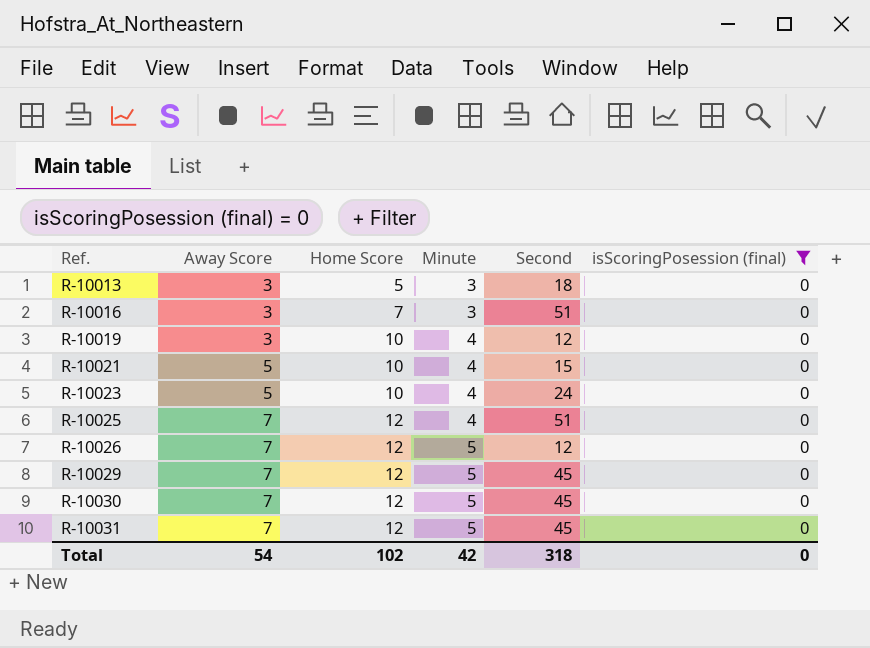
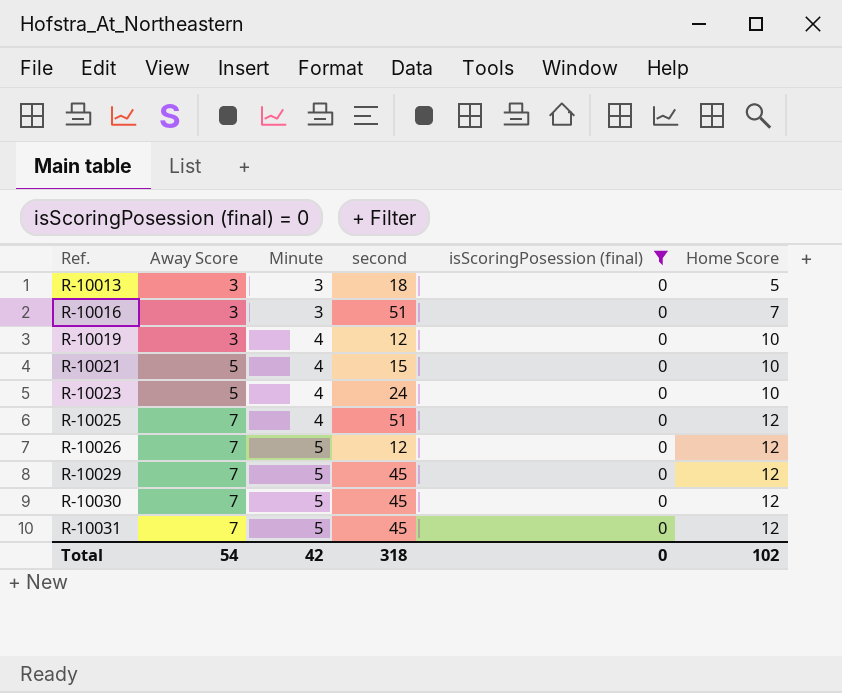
column name: Second -> second
column Home Score | position: 3 -> 6

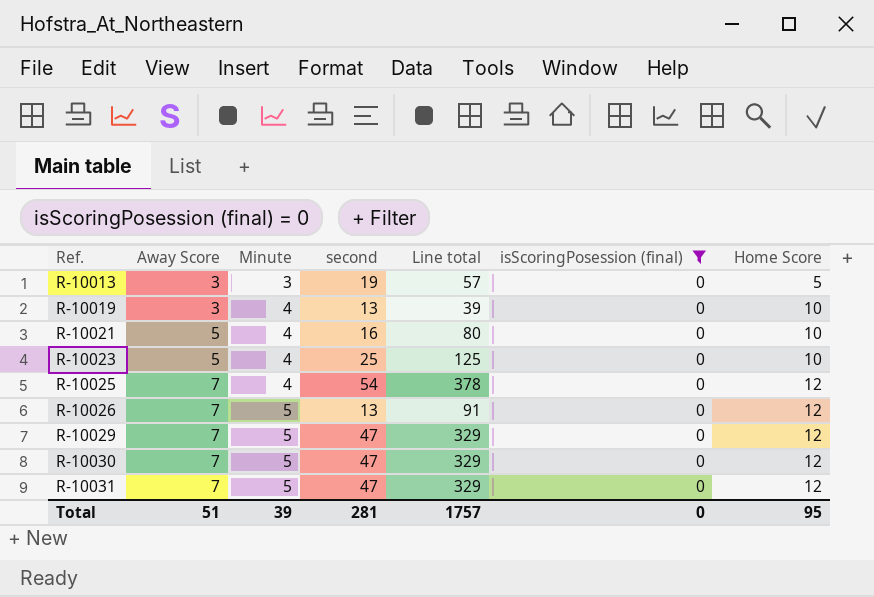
column Line total | formula: none -> [Away Score] * [second]
row R-10016: 3 | 3 | 51 | 0 | 7 -> none
R-10013 | second: 18 -> 19
R-10019 | second: 12 -> 13
R-10021 | second: 15 -> 16
R-10023 | second: 24 -> 25
R-10025 | second: 51 -> 54
R-10026 | second: 12 -> 13
R-10029 | second: 45 -> 47
R-10030 | second: 45 -> 47
R-10031 | second: 45 -> 47
Total | Away Score: 54 -> 51
Total | Minute: 42 -> 39
Total | second: 318 -> 281
Total | Home Score: 102 -> 95

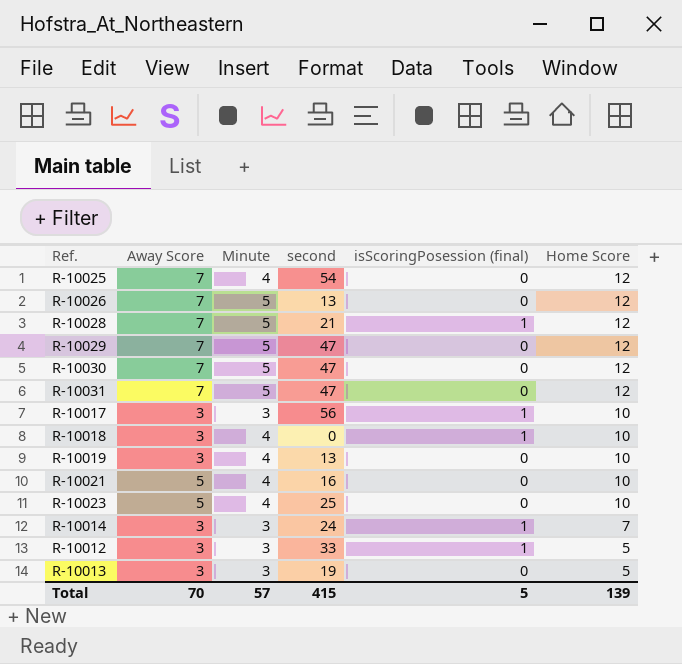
filter: isScoringPosession (final) = 0 -> none
row order: Ref. ascending -> Home Score descending
column Line total | formula: [Away Score] * [second] -> none
Total | Away Score: 51 -> 70
Total | Minute: 39 -> 57
Total | second: 281 -> 415
Total | isScoringPosession (final): 0 -> 5
Total | Home Score: 95 -> 139

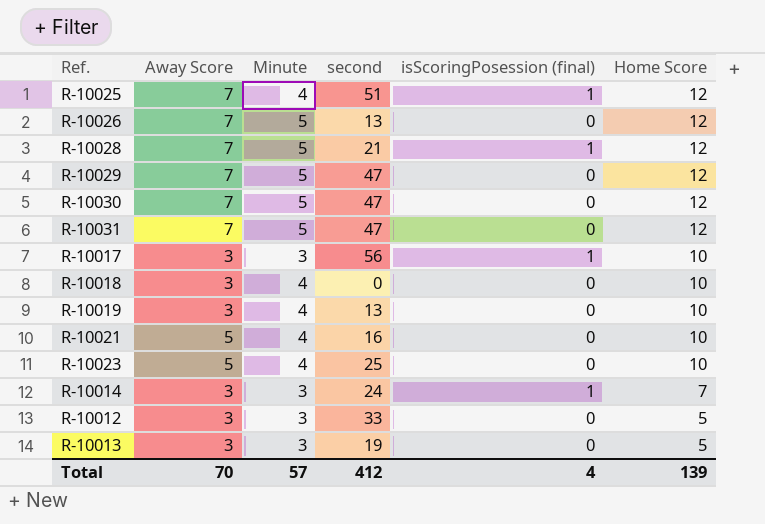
R-10025 | second: 54 -> 51
R-10025 | isScoringPosession (final): 0 -> 1
R-10018 | isScoringPosession (final): 1 -> 0
R-10012 | isScoringPosession (final): 1 -> 0
Total | second: 415 -> 412
Total | isScoringPosession (final): 5 -> 4

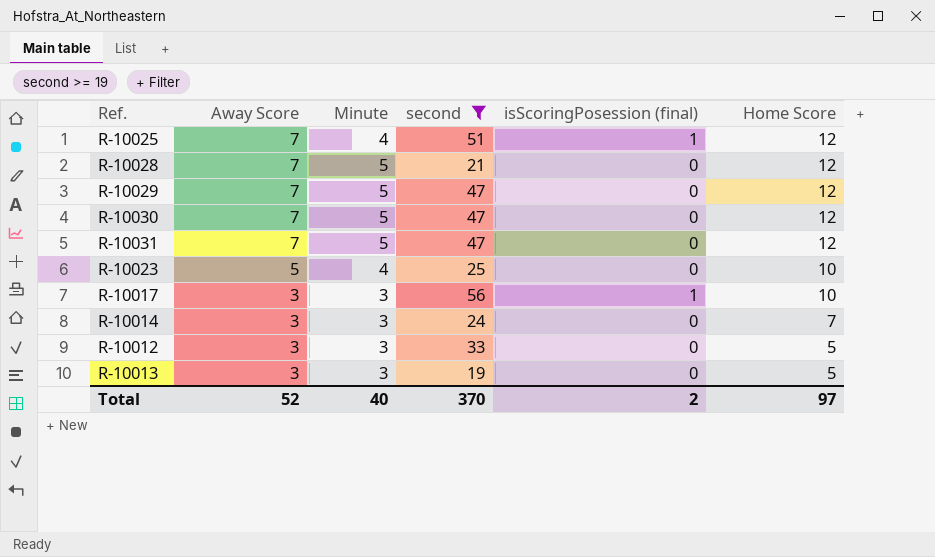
filter: none -> second >= 19
row order: Home Score descending -> Away Score descending
R-10028 | isScoringPosession (final): 1 -> 0
R-10014 | isScoringPosession (final): 1 -> 0
Total | Away Score: 70 -> 52
Total | Minute: 57 -> 40
Total | second: 412 -> 370
Total | isScoringPosession (final): 4 -> 2
Total | Home Score: 139 -> 97

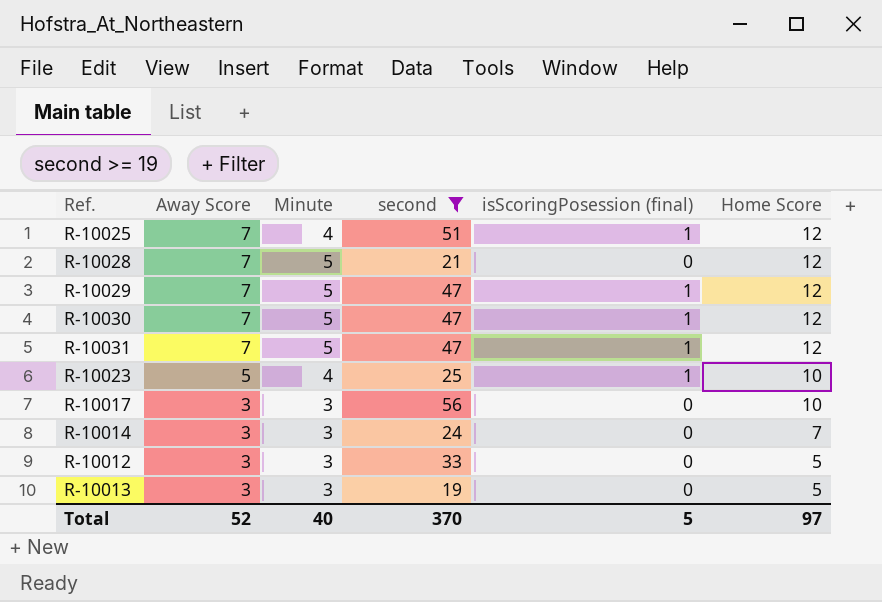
R-10029 | isScoringPosession (final): 0 -> 1
R-10030 | isScoringPosession (final): 0 -> 1
R-10031 | isScoringPosession (final): 0 -> 1
R-10023 | isScoringPosession (final): 0 -> 1
R-10017 | isScoringPosession (final): 1 -> 0
Total | isScoringPosession (final): 2 -> 5

